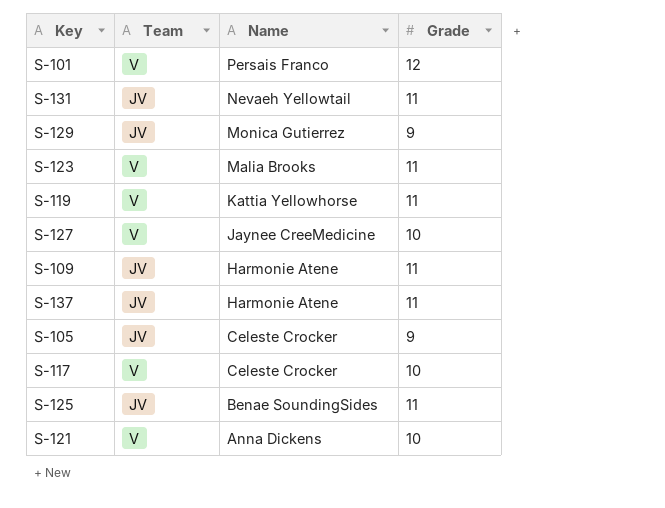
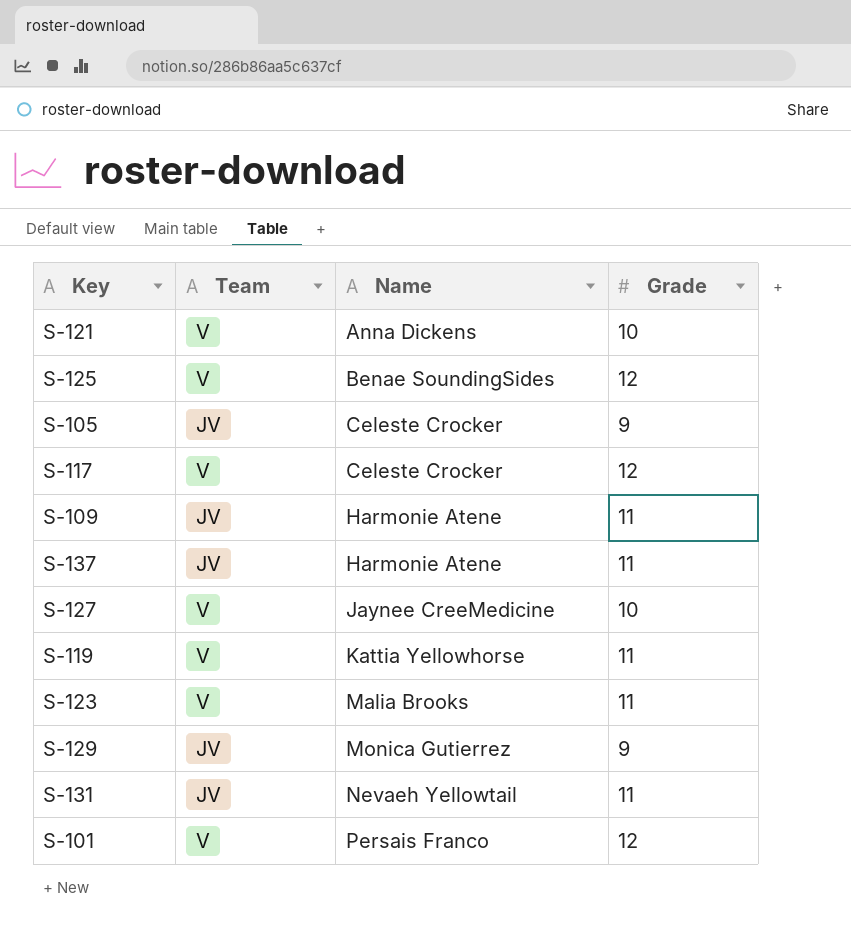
row order: Name descending -> Name ascending
S-125 | Team: JV -> V
S-125 | Grade: 11 -> 12
S-117 | Grade: 10 -> 12

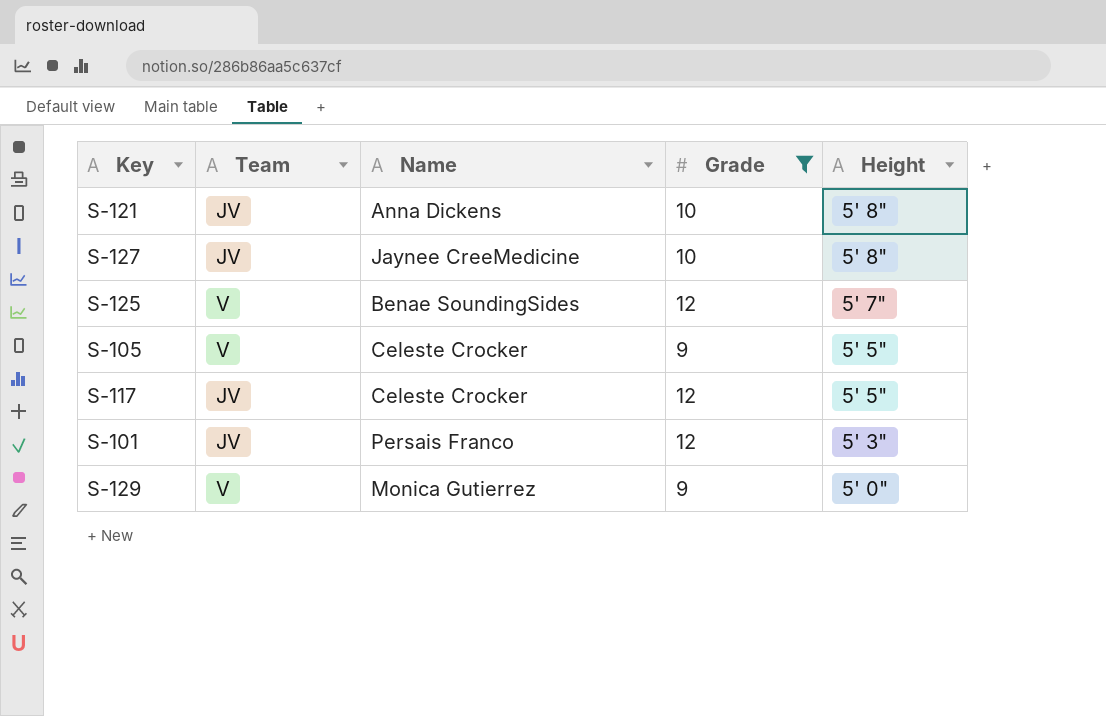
filter: none -> Grade != 11
row order: Name ascending -> Height descending
column Height | position: none -> 5
S-121 | Team: V -> JV
S-127 | Team: V -> JV
S-105 | Team: JV -> V
S-117 | Team: V -> JV
S-101 | Team: V -> JV
S-129 | Team: JV -> V

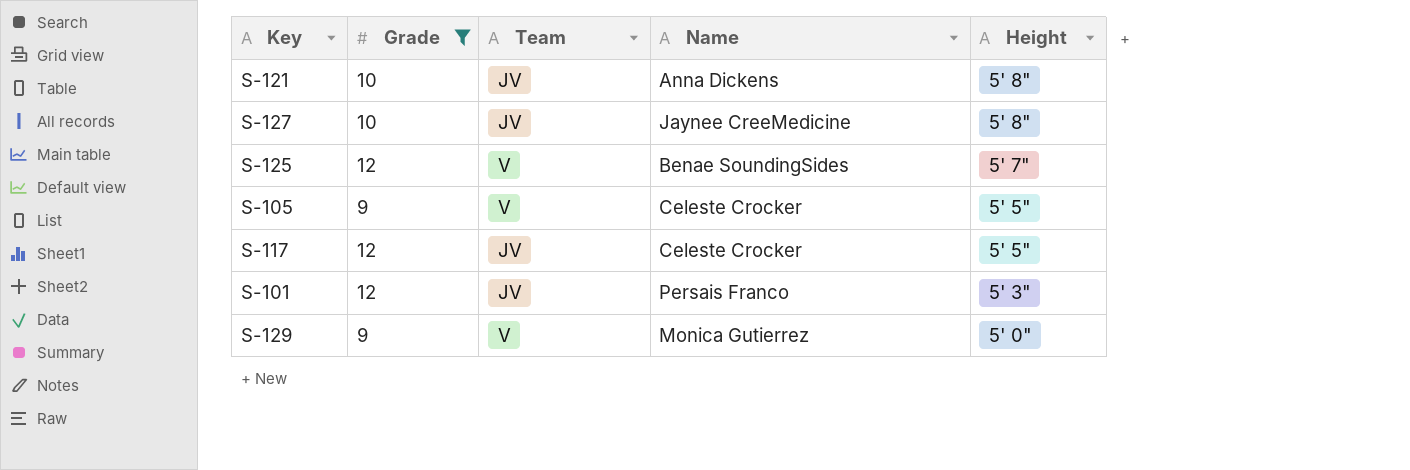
column Grade | position: 4 -> 2

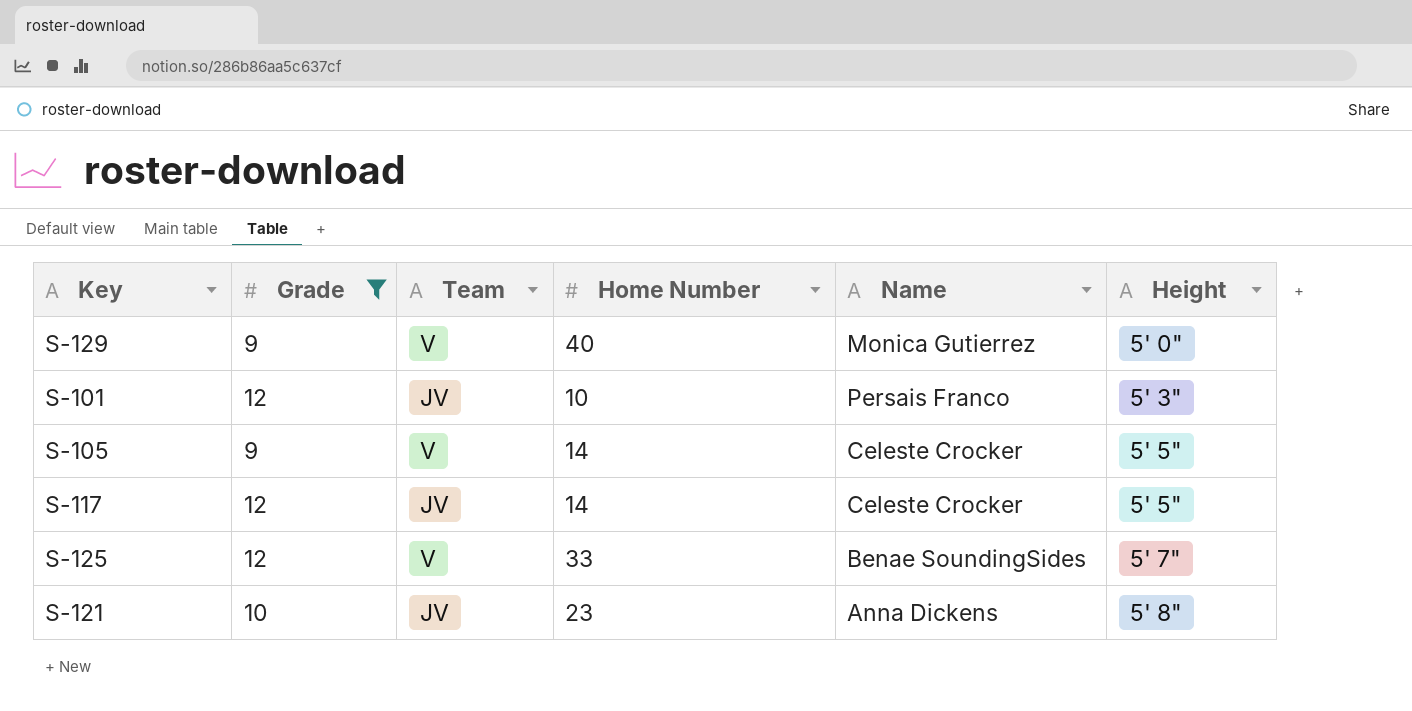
row order: Height descending -> Height ascending
column Home Number | position: none -> 4
row S-127: 10 | JV | Jaynee CreeMedicine | 5' 8" -> none

